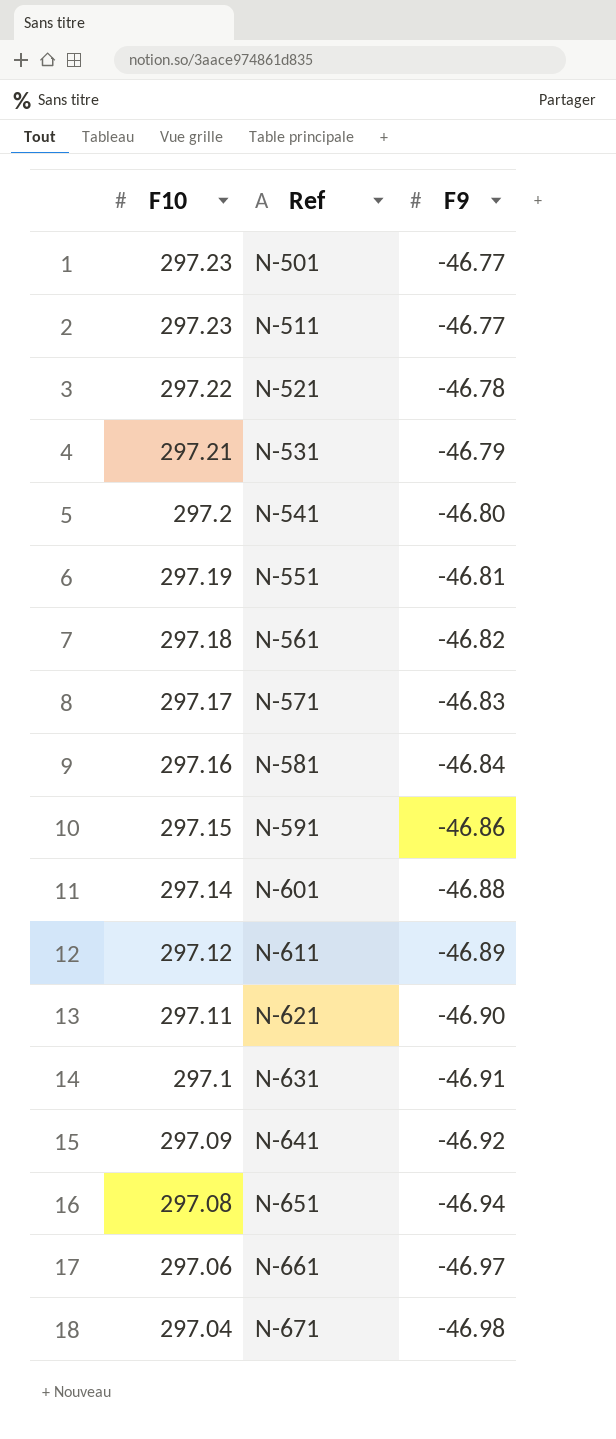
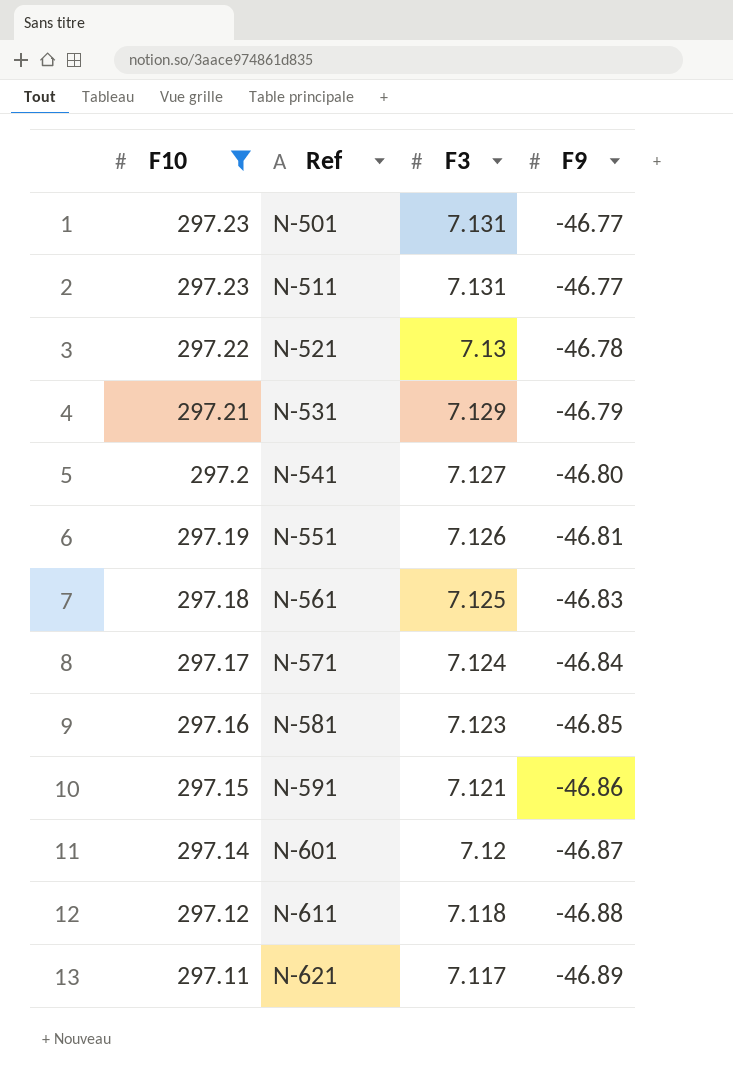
filter: none -> F10 >= 297.11
column F3 | position: none -> 3
N-561 | F9: -46.82 -> -46.83
N-571 | F9: -46.83 -> -46.84
N-581 | F9: -46.84 -> -46.85
N-601 | F9: -46.88 -> -46.87
N-611 | F9: -46.89 -> -46.88
N-621 | F9: -46.90 -> -46.89

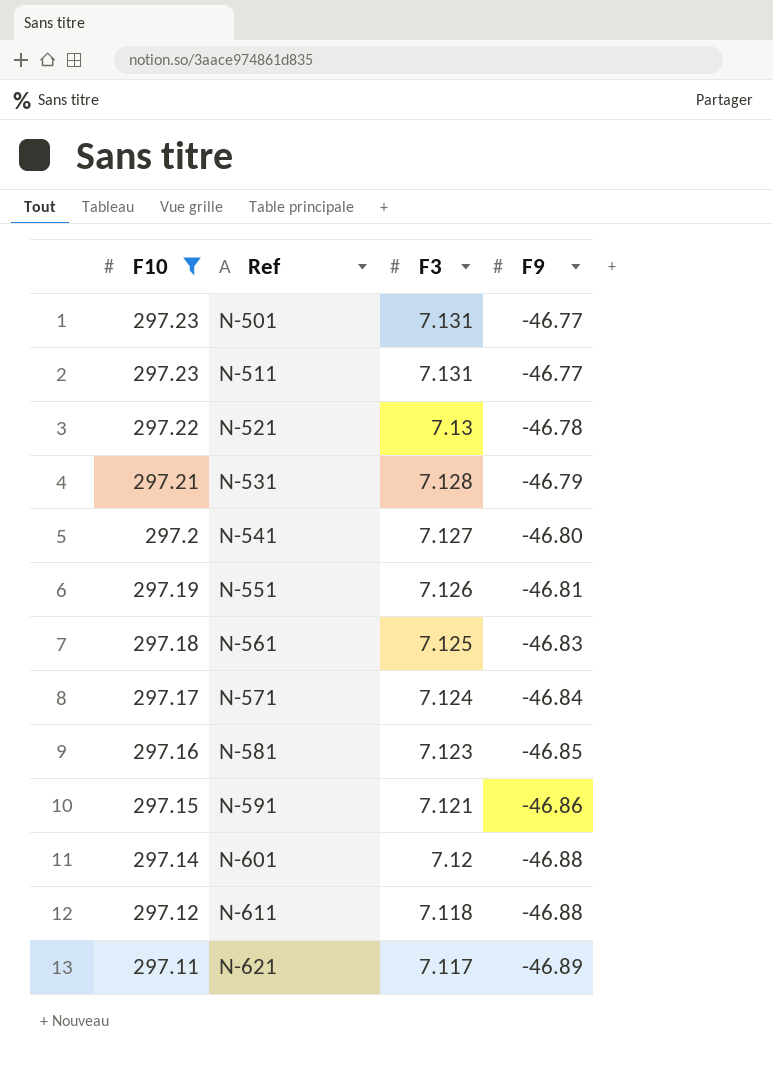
N-531 | F3: 7.129 -> 7.128
N-601 | F9: -46.87 -> -46.88

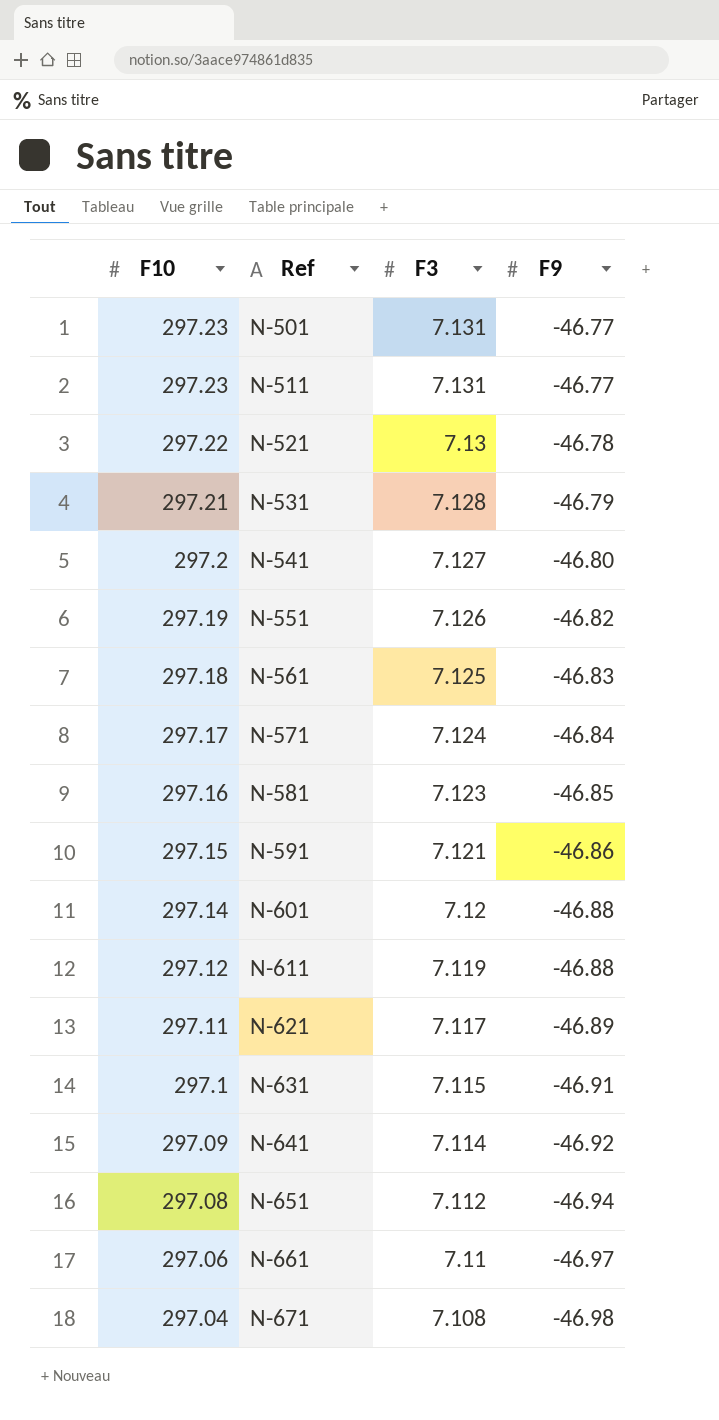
filter: F10 >= 297.11 -> none
N-551 | F9: -46.81 -> -46.82
N-611 | F3: 7.118 -> 7.119

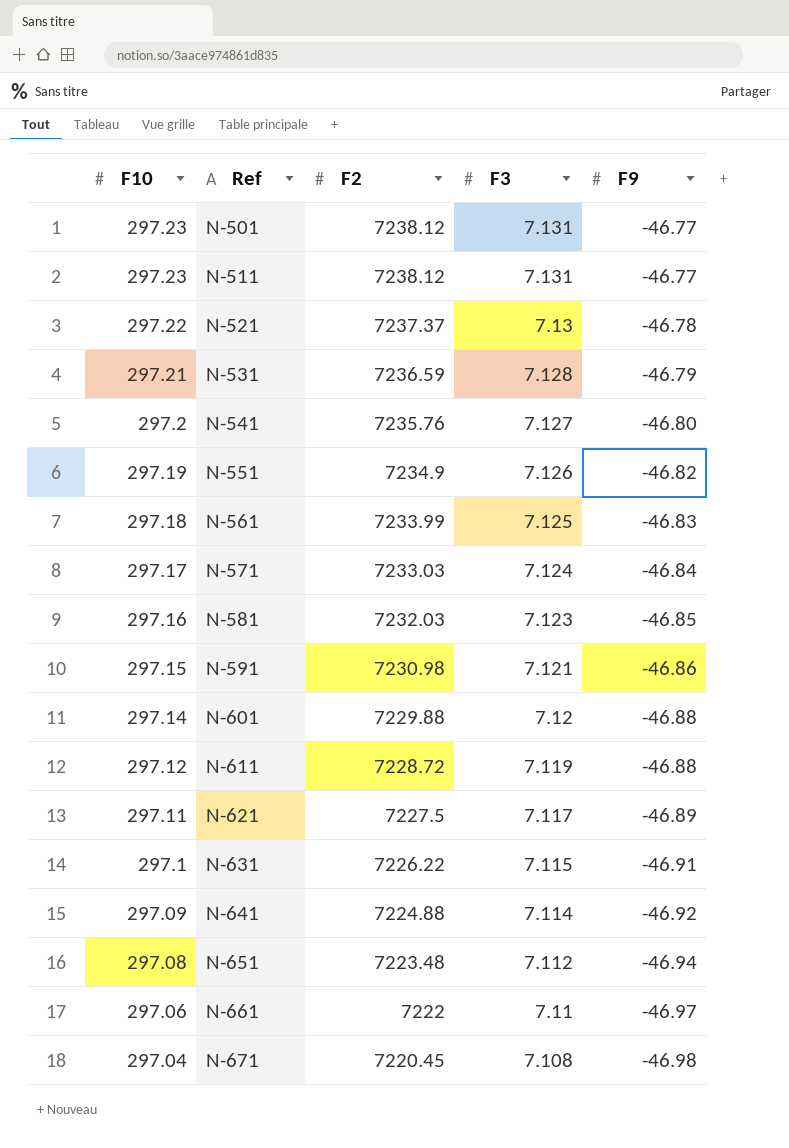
column F2 | position: none -> 3

